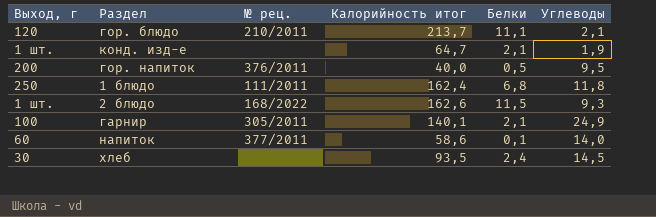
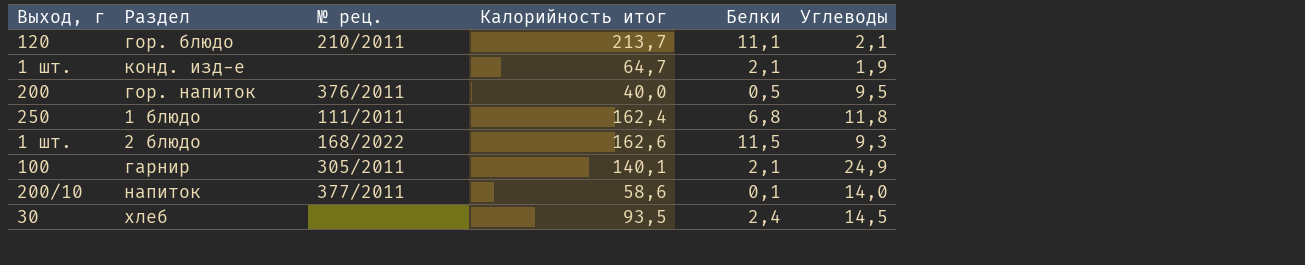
напиток | Выход, г: 60 -> 200/10

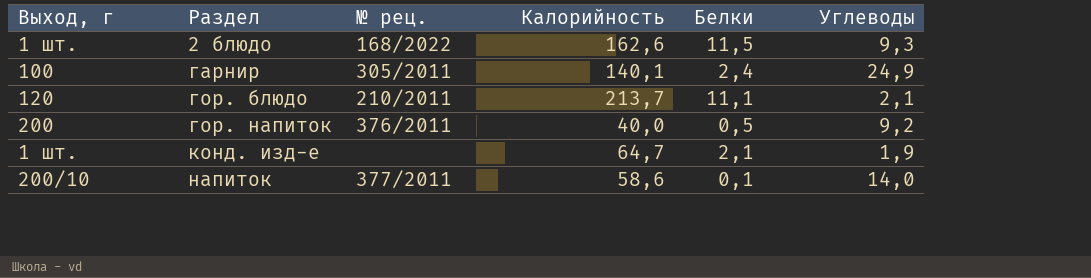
row order: none -> Раздел ascending
column name: Калорийность итог -> Калорийность
row 1 блюдо: 250 | 111/2011 | 162,4 | 6,8 | 11,8 -> none
row хлеб: 30 | none | 93,5 | 2,4 | 14,5 -> none
гарнир | Белки: 2,1 -> 2,4
гор. напиток | Углеводы: 9,5 -> 9,2

